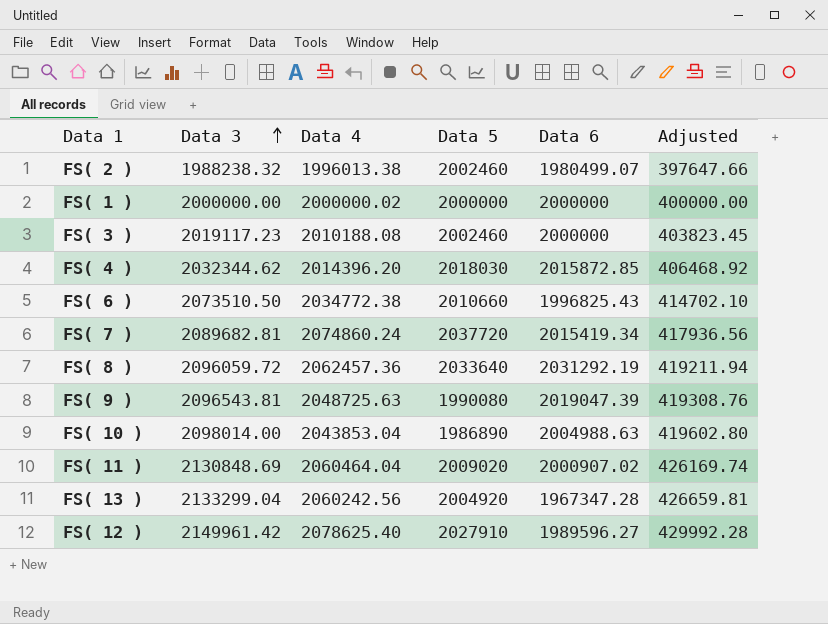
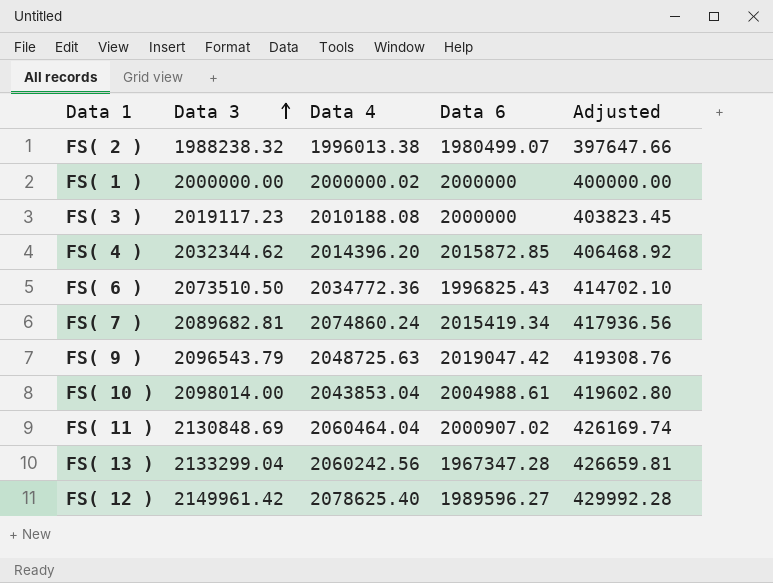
column Data 5 | position: 4 -> none
row FS( 8 ): 2096059.72 | 2062457.36 | 2033640 | 2031292.19 | 419211.94 -> none
FS( 6 ) | Data 4: 2034772.38 -> 2034772.36
FS( 9 ) | Data 3: 2096543.81 -> 2096543.79
FS( 9 ) | Data 6: 2019047.39 -> 2019047.42
FS( 10 ) | Data 6: 2004988.63 -> 2004988.61

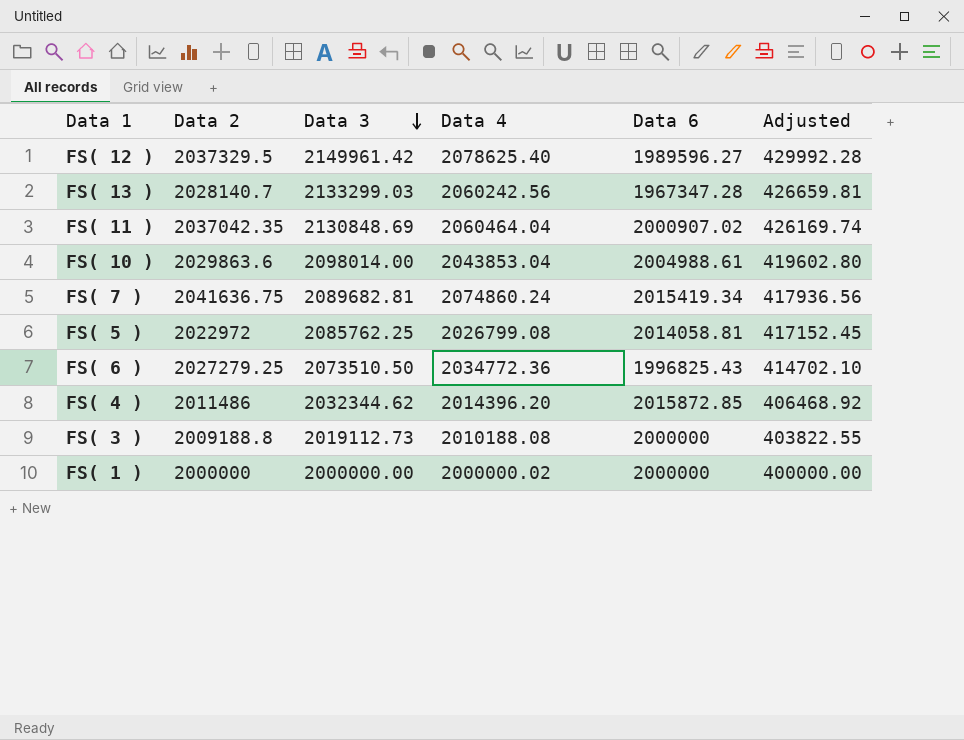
row order: Data 3 ascending -> Data 3 descending
column Data 2 | position: none -> 2
row FS( 2 ): 1988238.32 | 1996013.38 | 1980499.07 | 397647.66 -> none
row FS( 9 ): 2096543.79 | 2048725.63 | 2019047.42 | 419308.76 -> none
FS( 13 ) | Data 3: 2133299.04 -> 2133299.03
row FS( 5 ): none -> 2022972 | 2085762.25 | 2026799.08 | 2014058.81 | 417152.45
FS( 3 ) | Data 3: 2019117.23 -> 2019112.73
FS( 3 ) | Adjusted: 403823.45 -> 403822.55

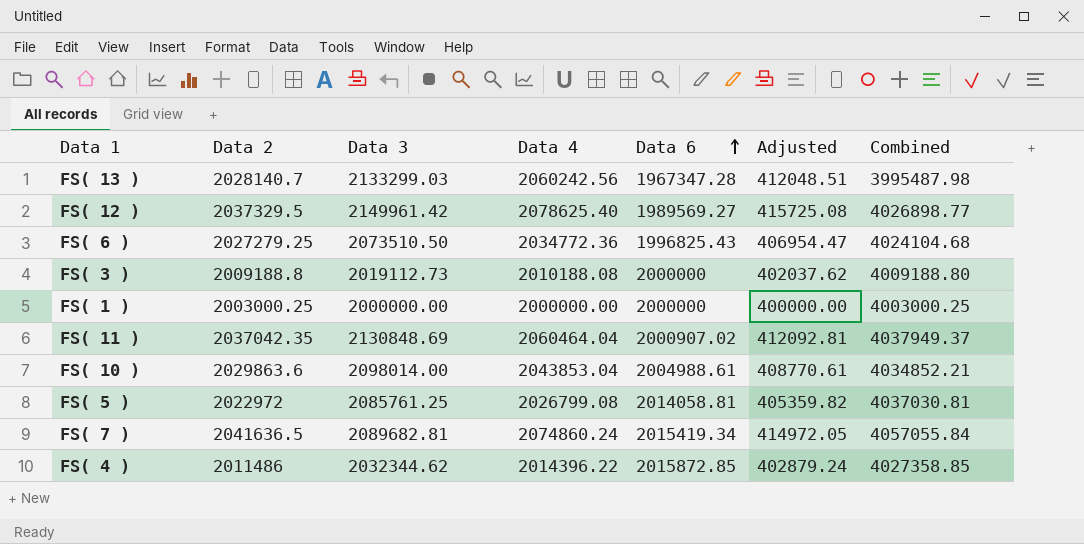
row order: Data 3 descending -> Data 6 ascending
column Adjusted | formula: [Data 3] * 0.2 -> [Data 4] * 0.2
column Combined | formula: none -> [Data 2] + [Data 6]
FS( 12 ) | Data 6: 1989596.27 -> 1989569.27
FS( 1 ) | Data 2: 2000000 -> 2003000.25
FS( 1 ) | Data 4: 2000000.02 -> 2000000.00
FS( 5 ) | Data 3: 2085762.25 -> 2085761.25
FS( 7 ) | Data 2: 2041636.75 -> 2041636.5
FS( 4 ) | Data 4: 2014396.20 -> 2014396.22

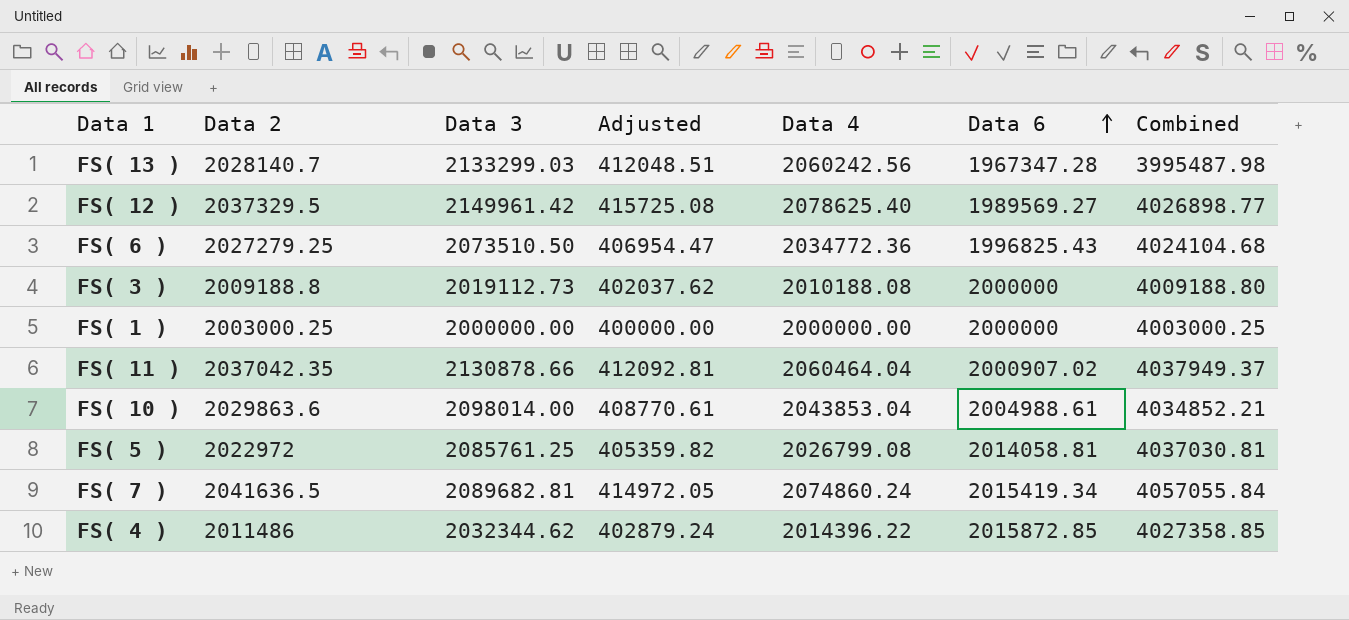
column Adjusted | position: 6 -> 4
FS( 11 ) | Data 3: 2130848.69 -> 2130878.66

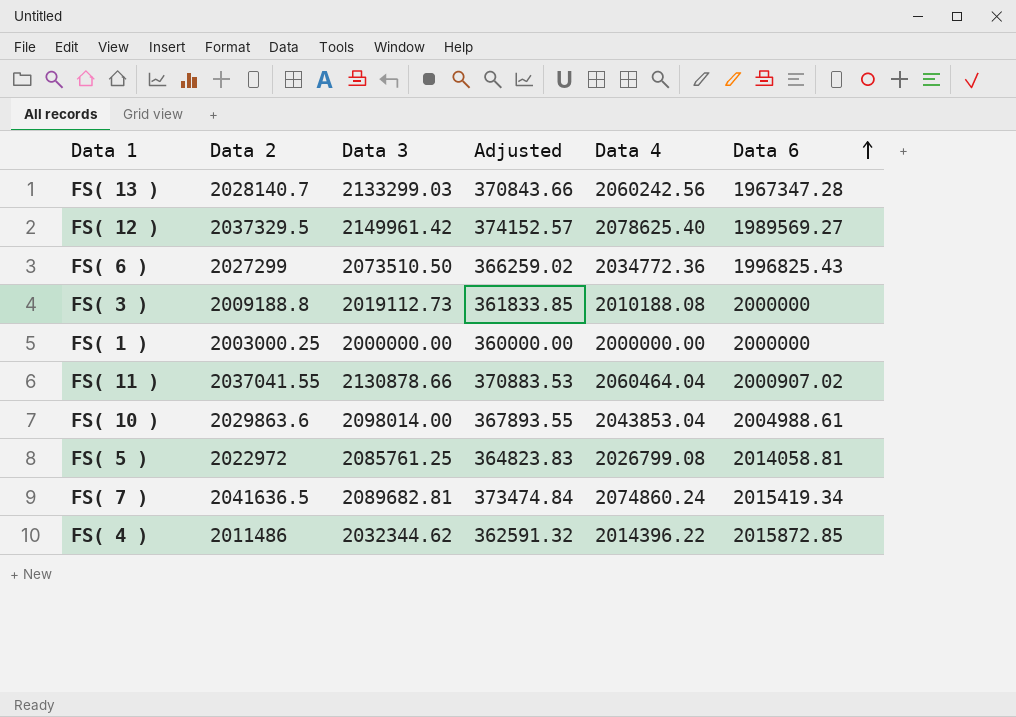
column Combined | formula: [Data 2] + [Data 6] -> none
column Adjusted | formula: [Data 4] * 0.2 -> [Data 4] * 0.18
FS( 6 ) | Data 2: 2027279.25 -> 2027299
FS( 11 ) | Data 2: 2037042.35 -> 2037041.55

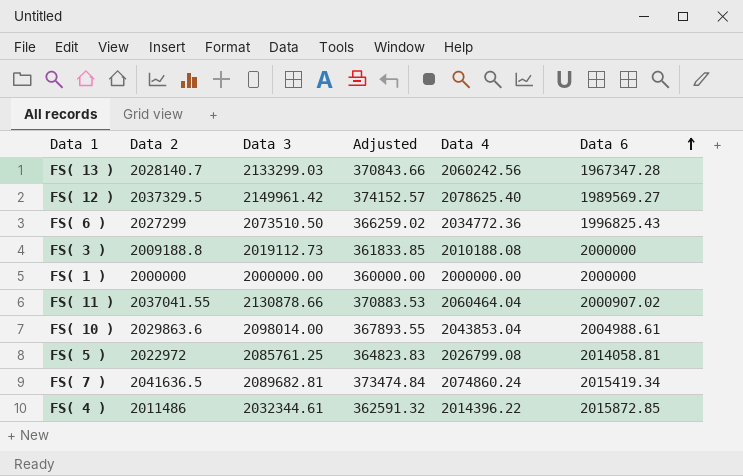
FS( 1 ) | Data 2: 2003000.25 -> 2000000
FS( 4 ) | Data 3: 2032344.62 -> 2032344.61

